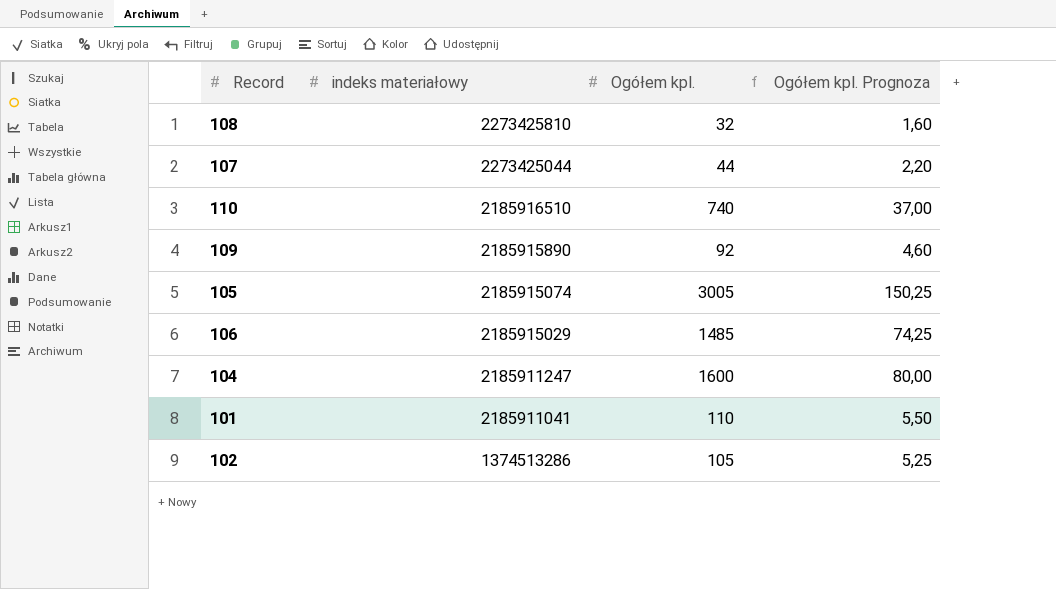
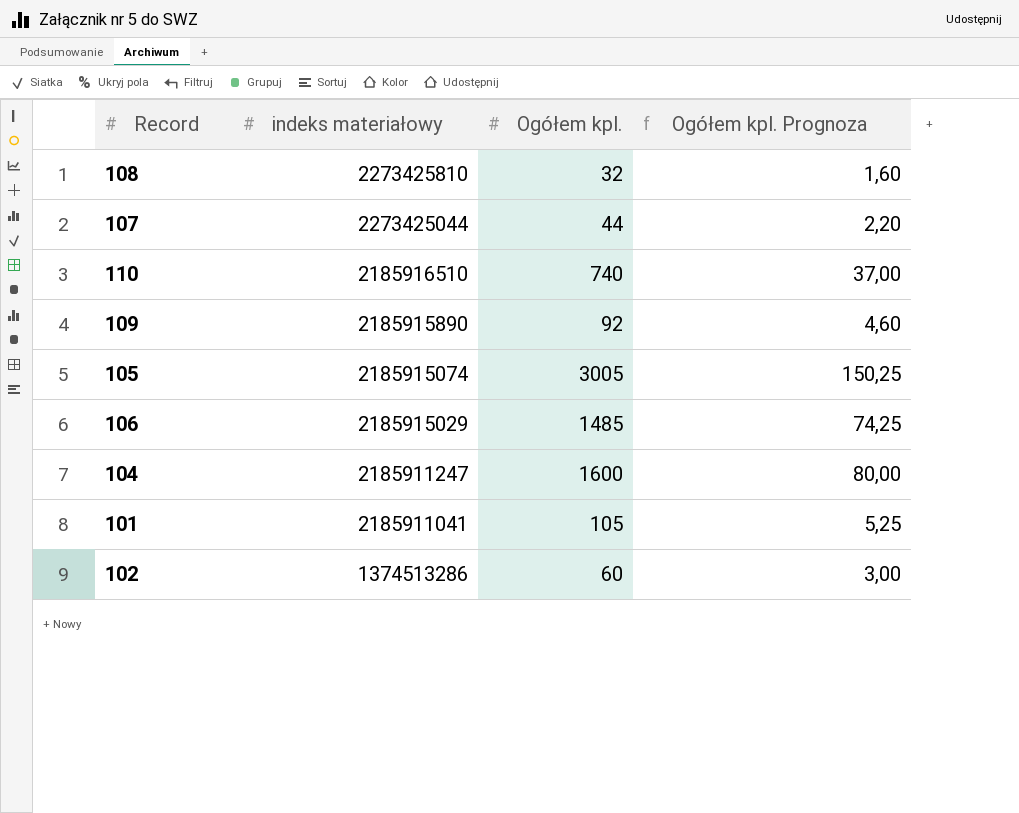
101 | Ogółem kpl.: 110 -> 105
101 | Ogółem kpl. Prognoza: 5,50 -> 5,25
102 | Ogółem kpl.: 105 -> 60
102 | Ogółem kpl. Prognoza: 5,25 -> 3,00

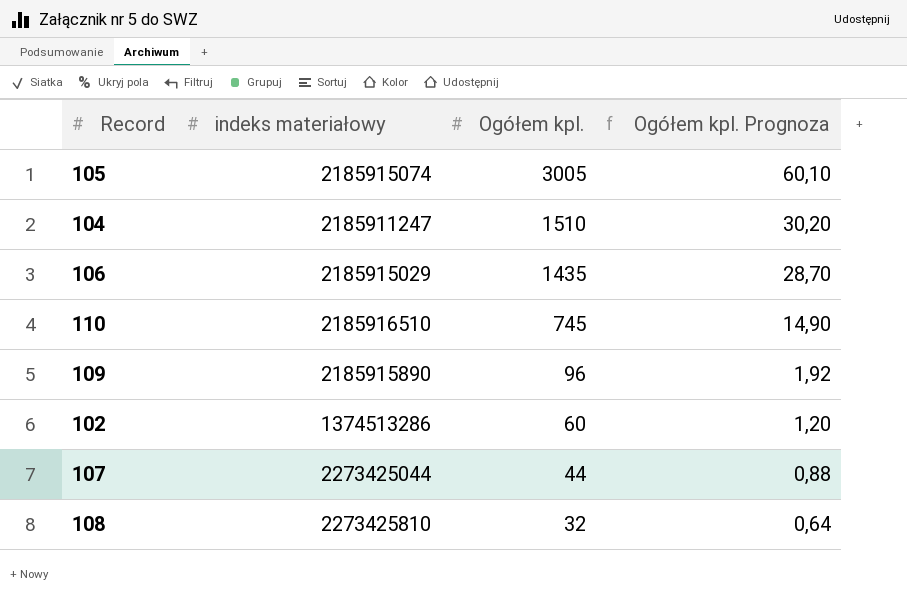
row order: indeks materiałowy descending -> Ogółem kpl. descending
column Ogółem kpl. Prognoza | formula: [Ogółem kpl.] * 0,05 -> [Ogółem kpl.] * 0,02
row 101: 2185911041 | 105 | 5,25 -> none
104 | Ogółem kpl.: 1600 -> 1510
106 | Ogółem kpl.: 1485 -> 1435
110 | Ogółem kpl.: 740 -> 745
109 | Ogółem kpl.: 92 -> 96

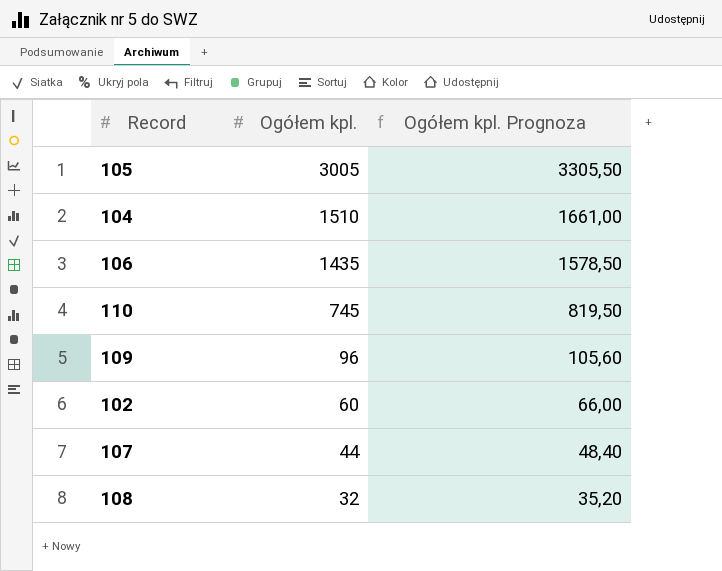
column indeks materiałowy | position: 2 -> none
column Ogółem kpl. Prognoza | formula: [Ogółem kpl.] * 0,02 -> [Ogółem kpl.] * 1,1

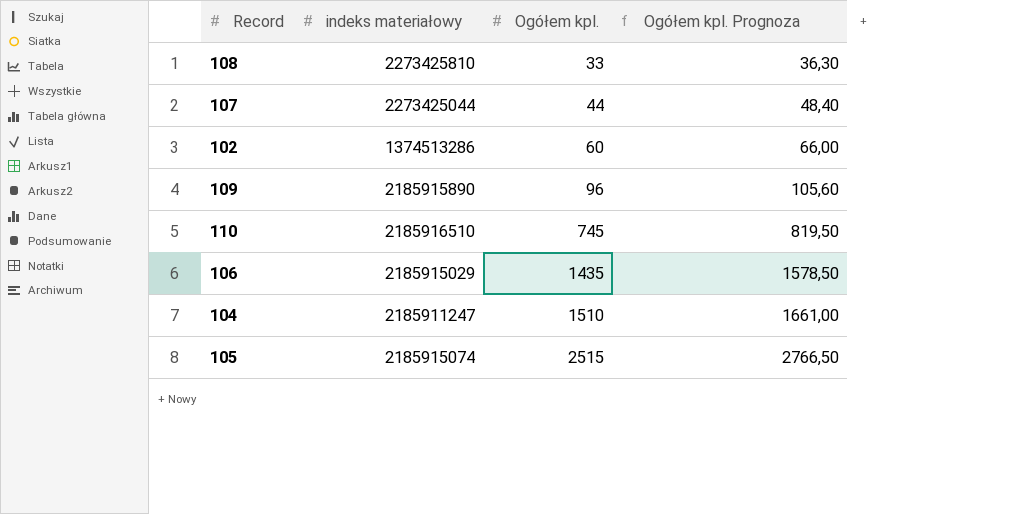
row order: Ogółem kpl. descending -> Ogółem kpl. ascending
column indeks materiałowy | position: none -> 2
108 | Ogółem kpl.: 32 -> 33
108 | Ogółem kpl. Prognoza: 35,20 -> 36,30
105 | Ogółem kpl.: 3005 -> 2515
105 | Ogółem kpl. Prognoza: 3305,50 -> 2766,50

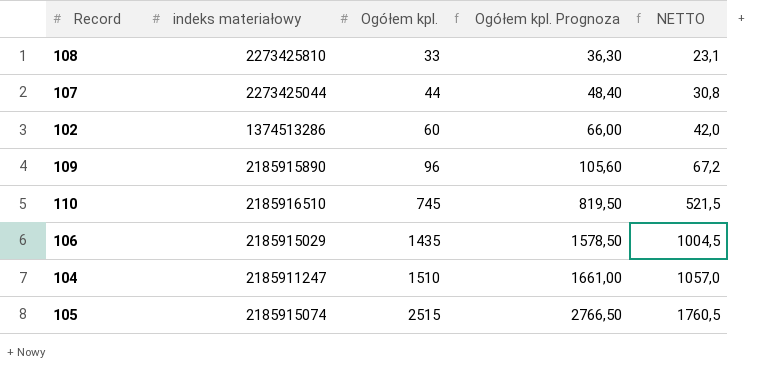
column NETTO | formula: none -> [Ogółem kpl.] * 0,7

